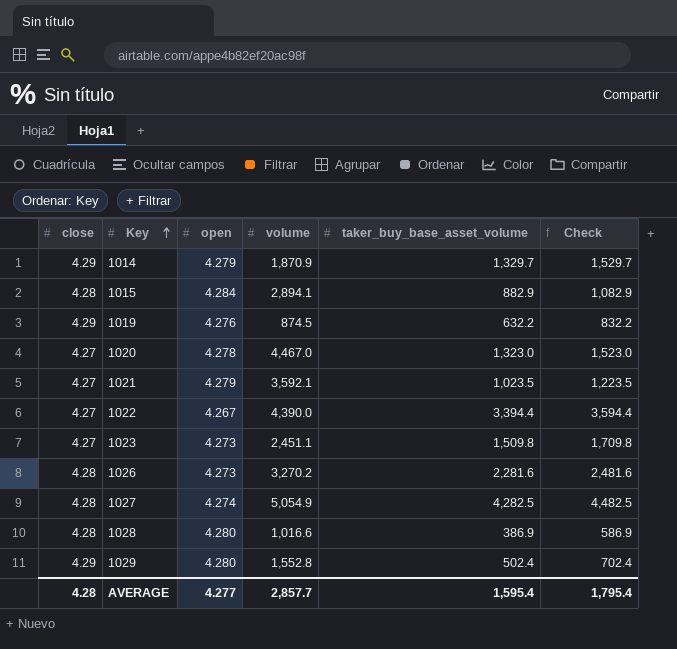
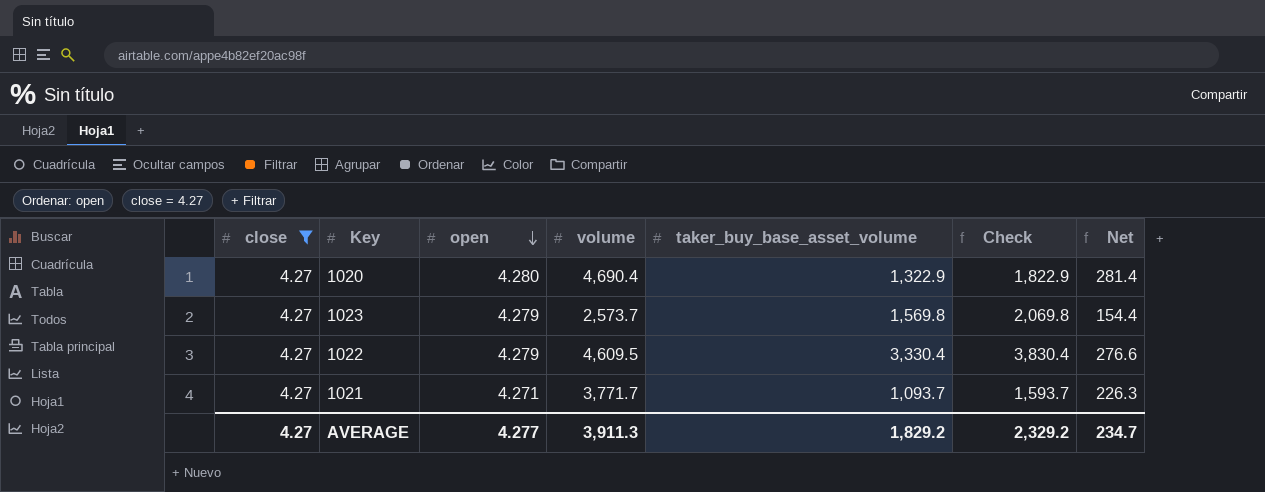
filter: none -> close = 4.27
row order: Key ascending -> open descending
column Check | formula: [taker_buy_base_asset_volume] + 200 -> [taker_buy_base_asset_volume] + 500
column Net | formula: none -> [volume] * 0.06
1020 | open: 4.278 -> 4.280
1020 | volume: 4,467.0 -> 4,690.4
1020 | taker_buy_base_asset_volume: 1,323.0 -> 1,322.9
1023 | open: 4.273 -> 4.279
1023 | volume: 2,451.1 -> 2,573.7
1023 | taker_buy_base_asset_volume: 1,509.8 -> 1,569.8
1022 | open: 4.267 -> 4.279
1022 | volume: 4,390.0 -> 4,609.5
1022 | taker_buy_base_asset_volume: 3,394.4 -> 3,330.4
1021 | open: 4.279 -> 4.271
1021 | volume: 3,592.1 -> 3,771.7
1021 | taker_buy_base_asset_volume: 1,023.5 -> 1,093.7
AVERAGE | close: 4.28 -> 4.27
AVERAGE | volume: 2,857.7 -> 3,911.3
AVERAGE | taker_buy_base_asset_volume: 1,595.4 -> 1,829.2
AVERAGE | Check: 1,795.4 -> 2,329.2

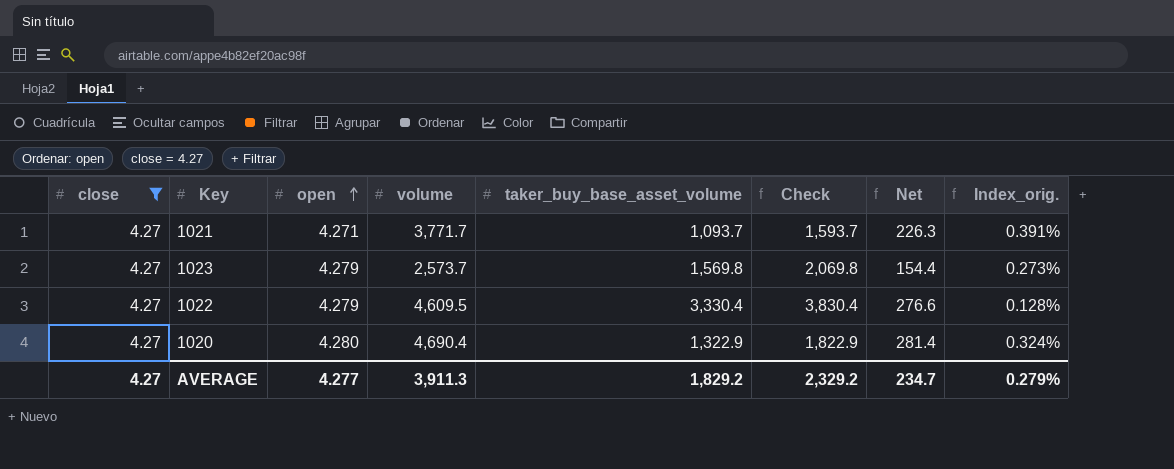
row order: open descending -> open ascending
column Index_orig. | formula: none -> [open] / [taker_buy_base_asset_volume]

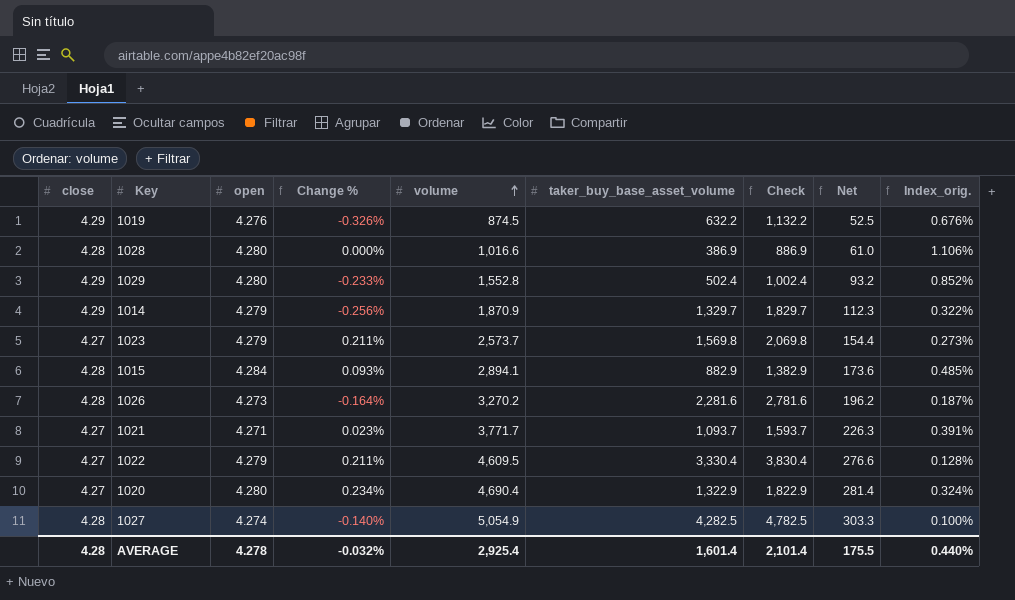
filter: close = 4.27 -> none
row order: open ascending -> volume ascending
column Change % | formula: none -> ([open] - [close]) / [close]
AVERAGE | close: 4.27 -> 4.28
AVERAGE | open: 4.277 -> 4.278
AVERAGE | volume: 3,911.3 -> 2,925.4
AVERAGE | taker_buy_base_asset_volume: 1,829.2 -> 1,601.4
AVERAGE | Check: 2,329.2 -> 2,101.4
AVERAGE | Net: 234.7 -> 175.5
AVERAGE | Index_orig.: 0.279% -> 0.440%

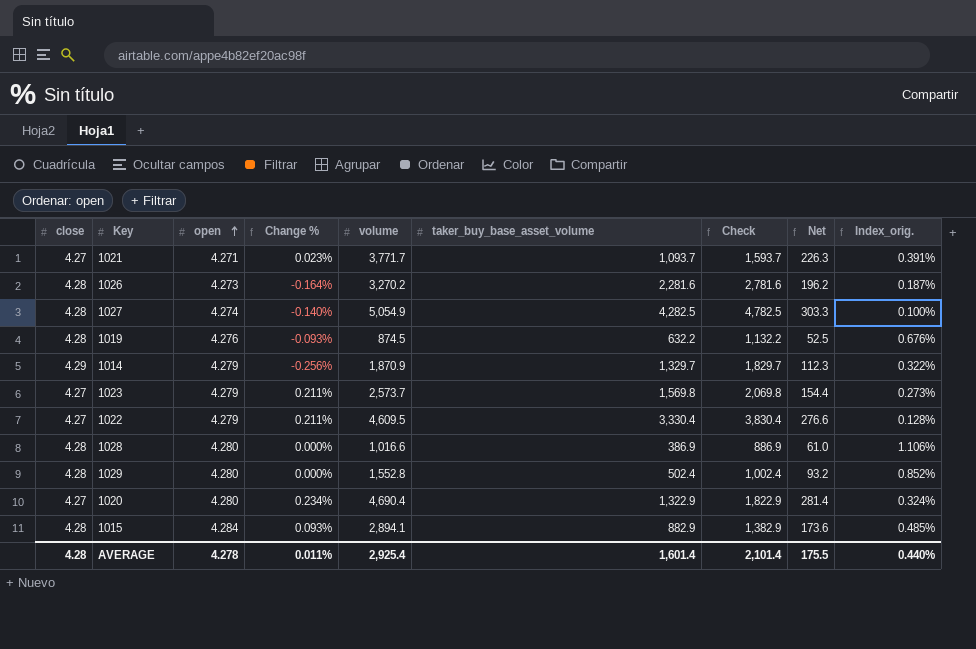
row order: volume ascending -> open ascending
1019 | close: 4.29 -> 4.28
1019 | Change %: -0.326% -> -0.093%
1029 | close: 4.29 -> 4.28
1029 | Change %: -0.233% -> 0.000%
AVERAGE | Change %: -0.032% -> 0.011%

